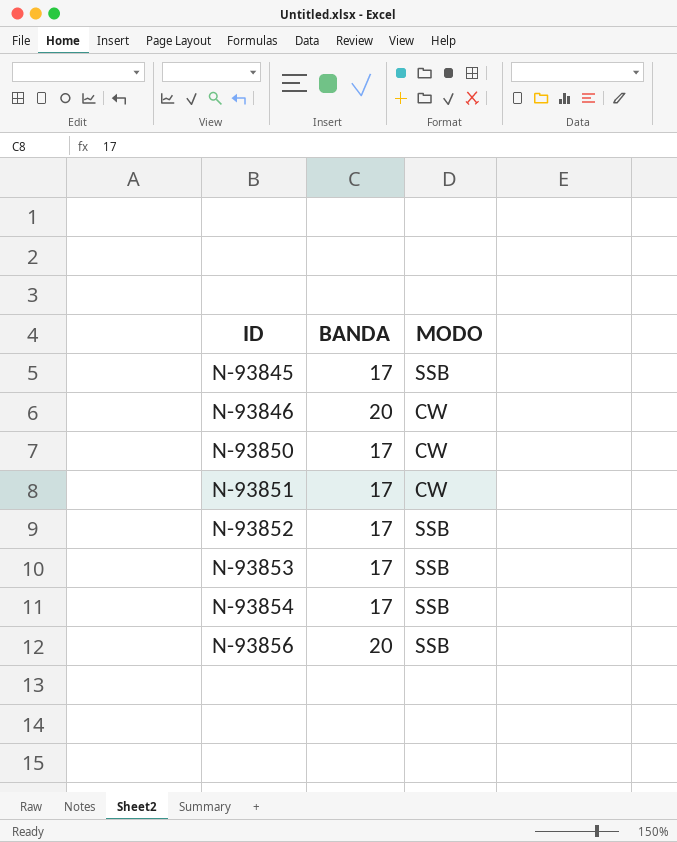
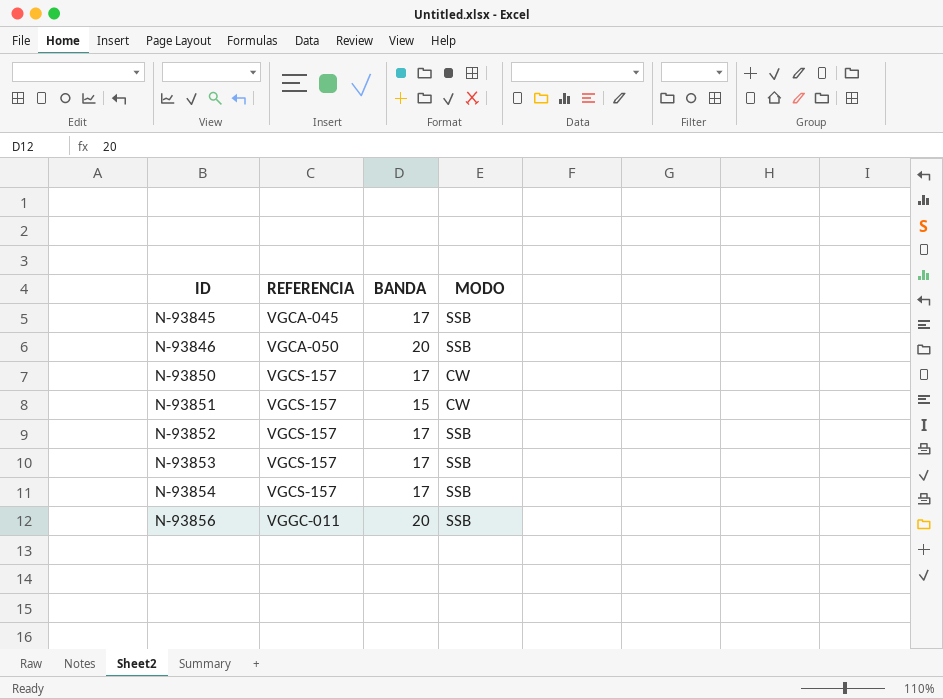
column REFERENCIA | position: none -> 2
N-93846 | MODO: CW -> SSB
N-93851 | BANDA: 17 -> 15

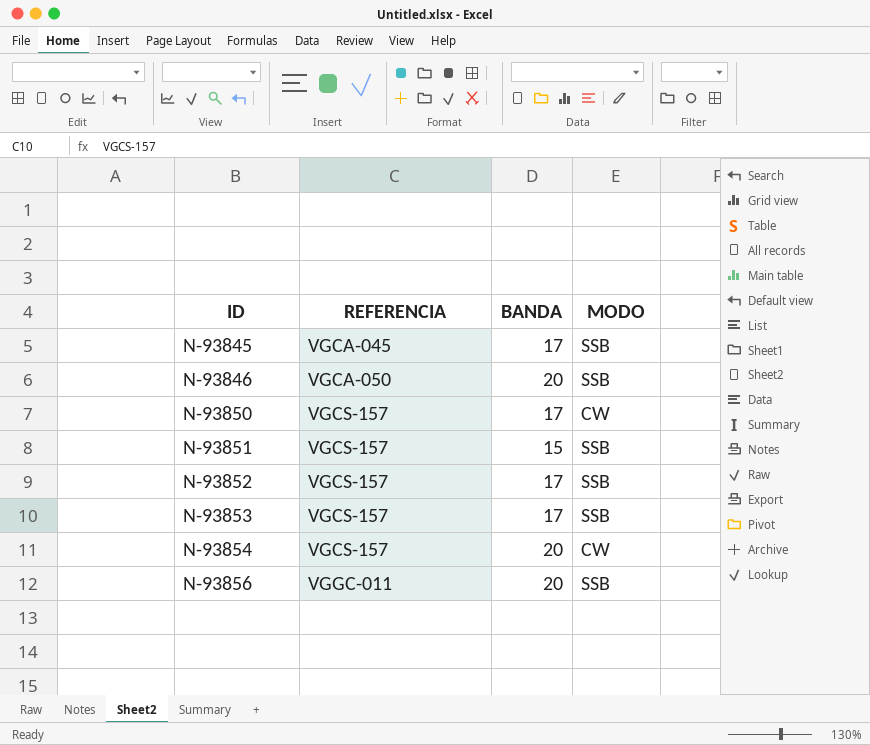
N-93851 | MODO: CW -> SSB
N-93854 | BANDA: 17 -> 20
N-93854 | MODO: SSB -> CW

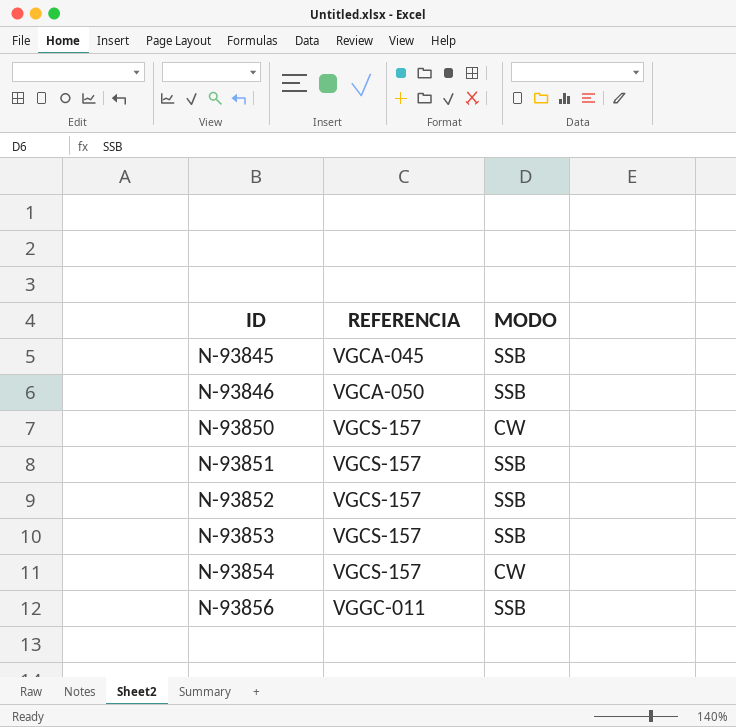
column BANDA | position: 3 -> none

